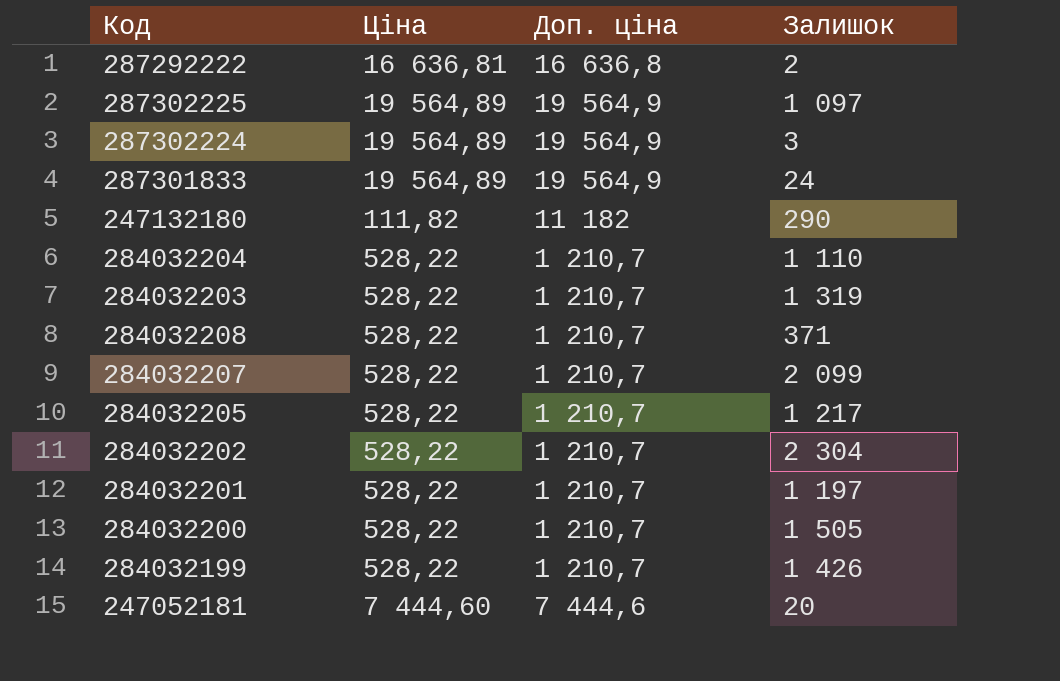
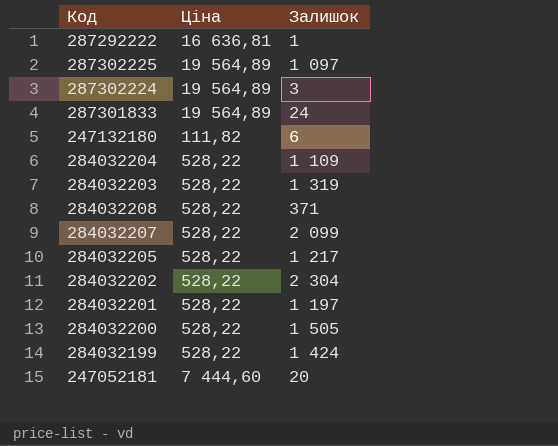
column Доп. ціна | position: 3 -> none
287292222 | Залишок: 2 -> 1
247132180 | Залишок: 290 -> 6
284032204 | Залишок: 1 110 -> 1 109
284032199 | Залишок: 1 426 -> 1 424

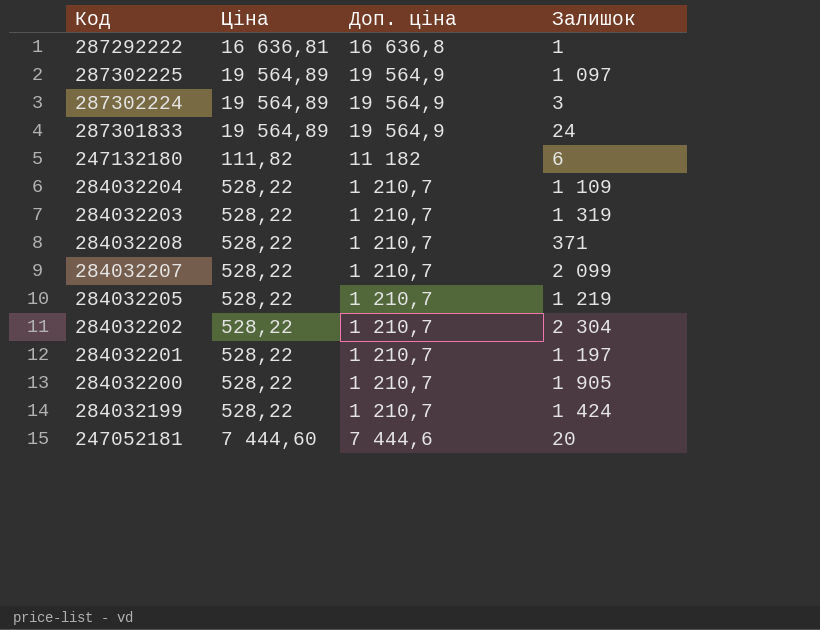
column Доп. ціна | position: none -> 3
284032205 | Залишок: 1 217 -> 1 219
284032200 | Залишок: 1 505 -> 1 905

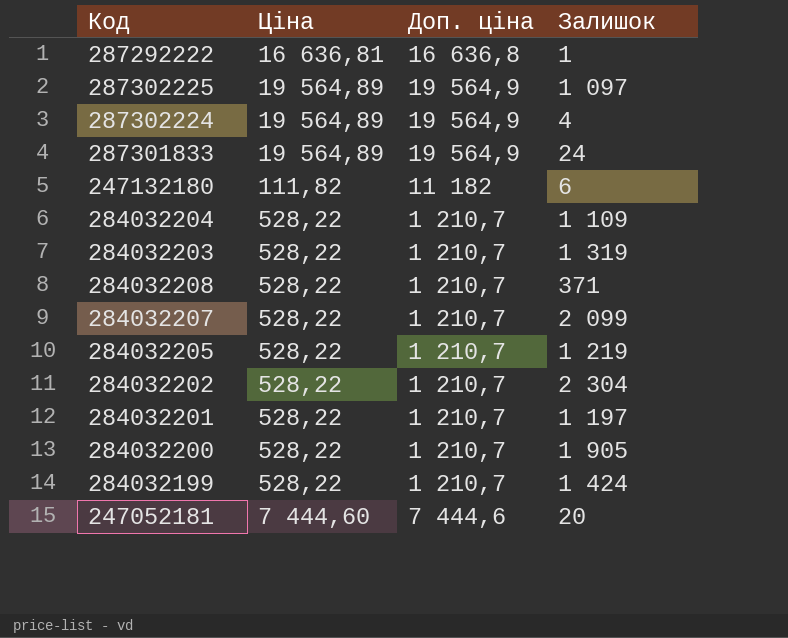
287302224 | Залишок: 3 -> 4

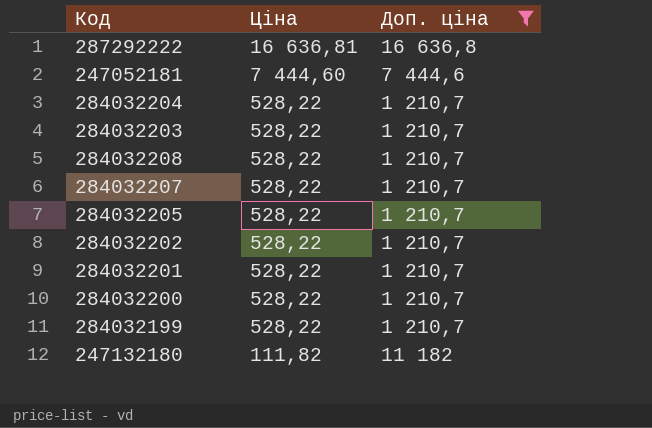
filter: none -> Доп. ціна != 19 564,9
row order: none -> Ціна descending
column Залишок | position: 4 -> none

